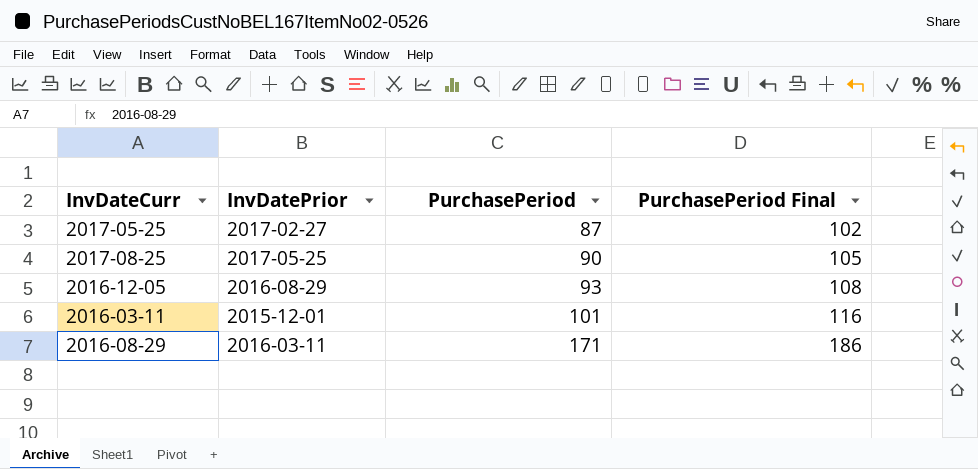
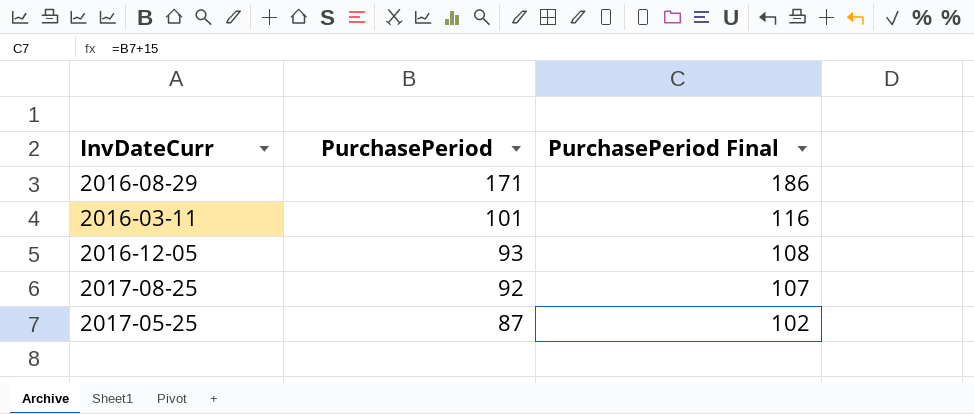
row order: PurchasePeriod ascending -> PurchasePeriod descending
column InvDatePrior | position: 2 -> none
2017-08-25 | PurchasePeriod: 90 -> 92
2017-08-25 | PurchasePeriod Final: 105 -> 107

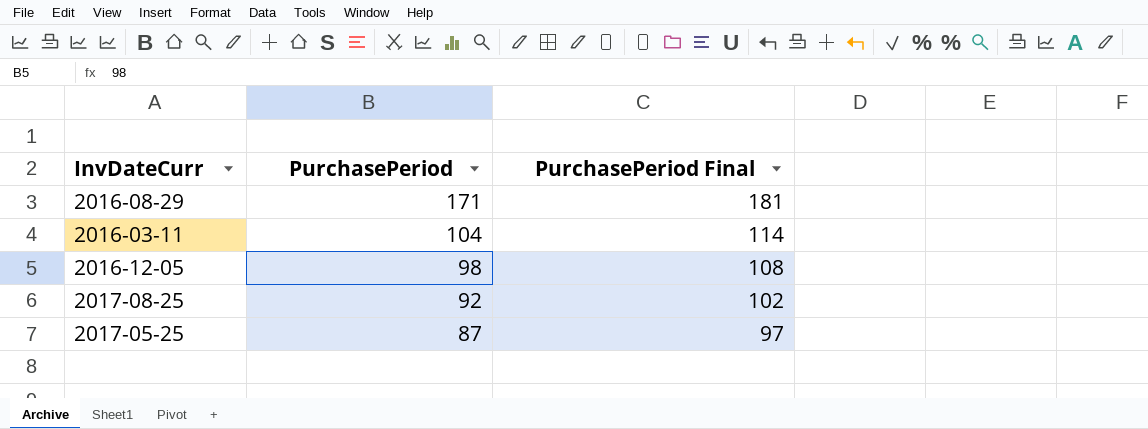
column PurchasePeriod Final | formula: [PurchasePeriod] + 15 -> [PurchasePeriod] + 10
2016-03-11 | PurchasePeriod: 101 -> 104
2016-12-05 | PurchasePeriod: 93 -> 98

